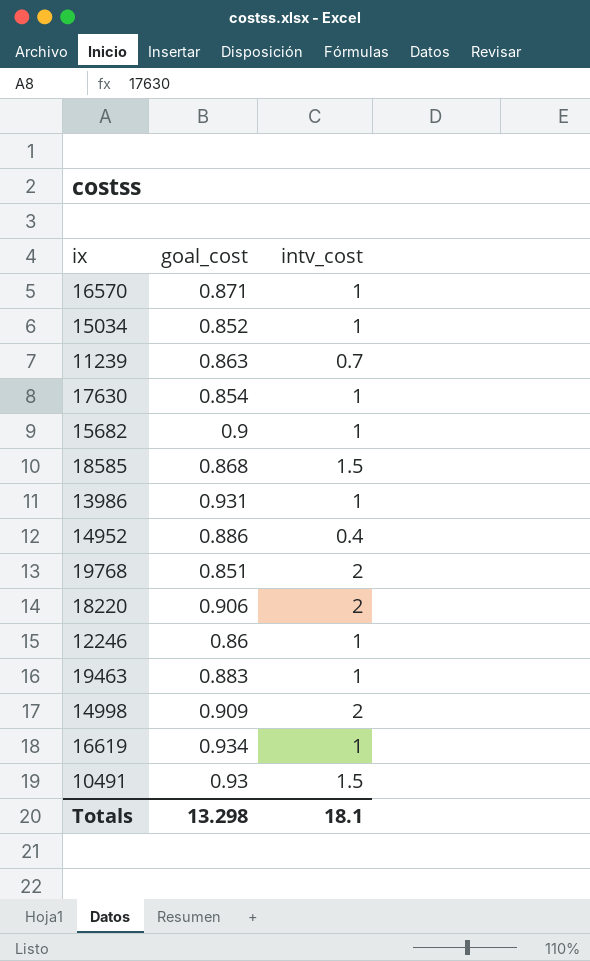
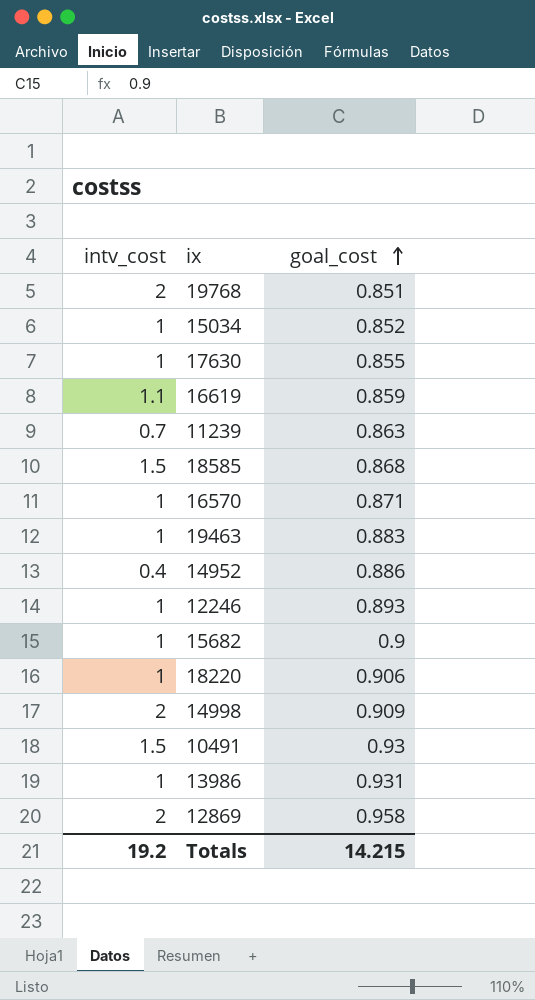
row order: none -> goal_cost ascending
column intv_cost | position: 3 -> 1
17630 | goal_cost: 0.854 -> 0.855
16619 | intv_cost: 1 -> 1.1
16619 | goal_cost: 0.934 -> 0.859
12246 | goal_cost: 0.86 -> 0.893
18220 | intv_cost: 2 -> 1
row 12869: none -> 2 | 0.958
Totals | intv_cost: 18.1 -> 19.2
Totals | goal_cost: 13.298 -> 14.215

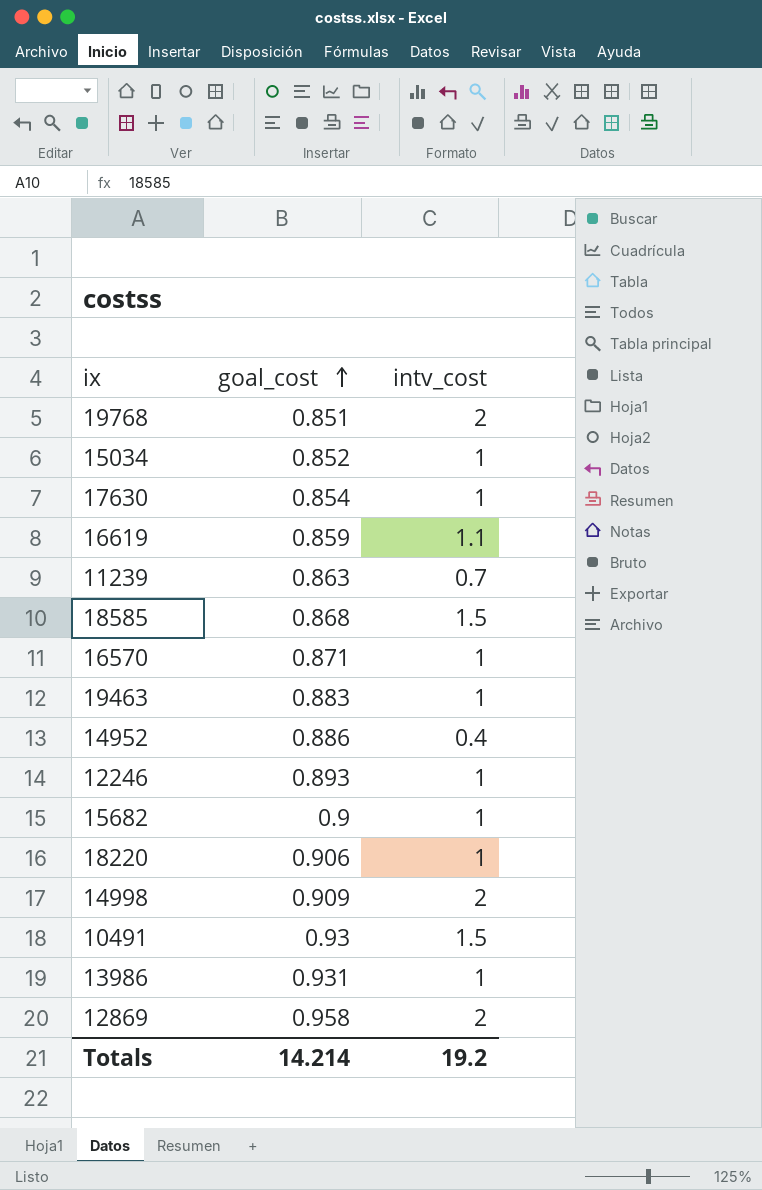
column intv_cost | position: 1 -> 3
17630 | goal_cost: 0.855 -> 0.854
Totals | goal_cost: 14.215 -> 14.214

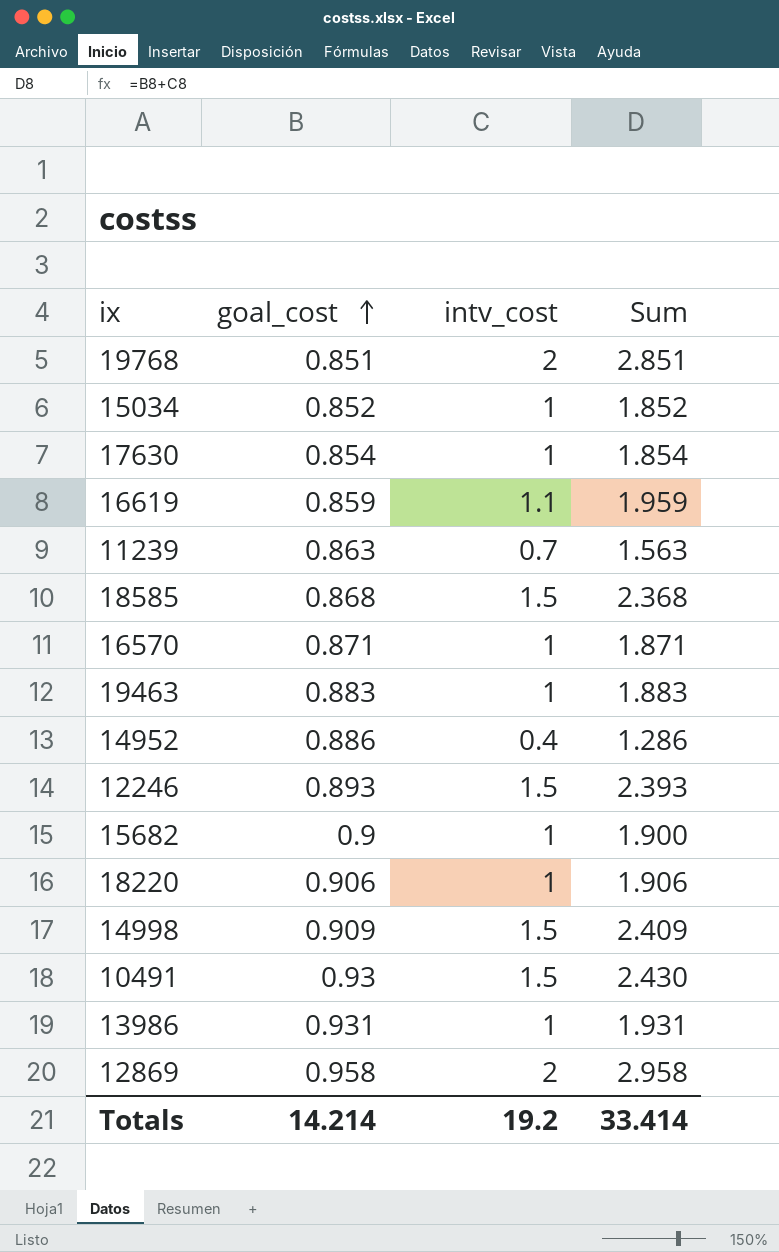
column Sum | formula: none -> [goal_cost] + [intv_cost]
12246 | intv_cost: 1 -> 1.5
14998 | intv_cost: 2 -> 1.5

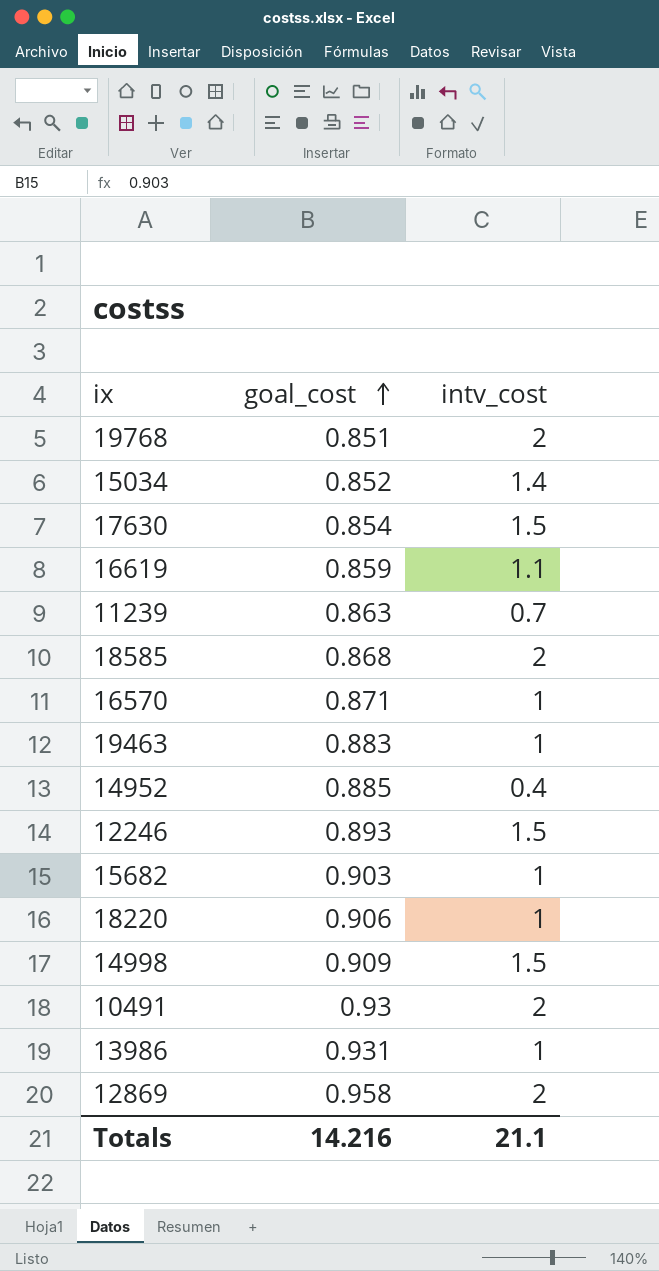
column Sum | formula: [goal_cost] + [intv_cost] -> none
15034 | intv_cost: 1 -> 1.4
17630 | intv_cost: 1 -> 1.5
18585 | intv_cost: 1.5 -> 2
14952 | goal_cost: 0.886 -> 0.885
15682 | goal_cost: 0.9 -> 0.903
10491 | intv_cost: 1.5 -> 2
Totals | goal_cost: 14.214 -> 14.216
Totals | intv_cost: 19.2 -> 21.1

